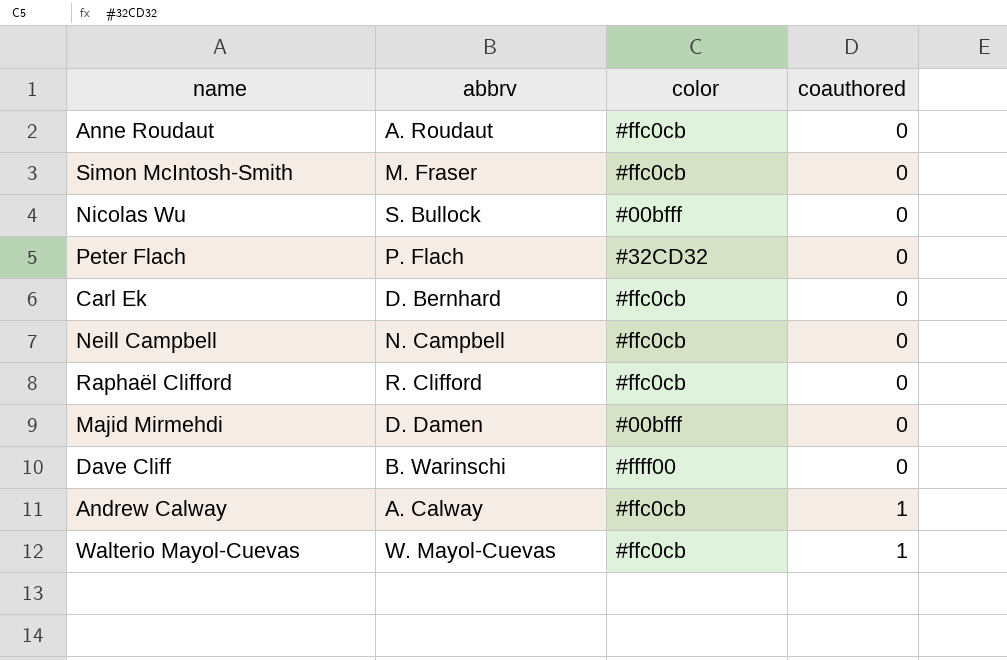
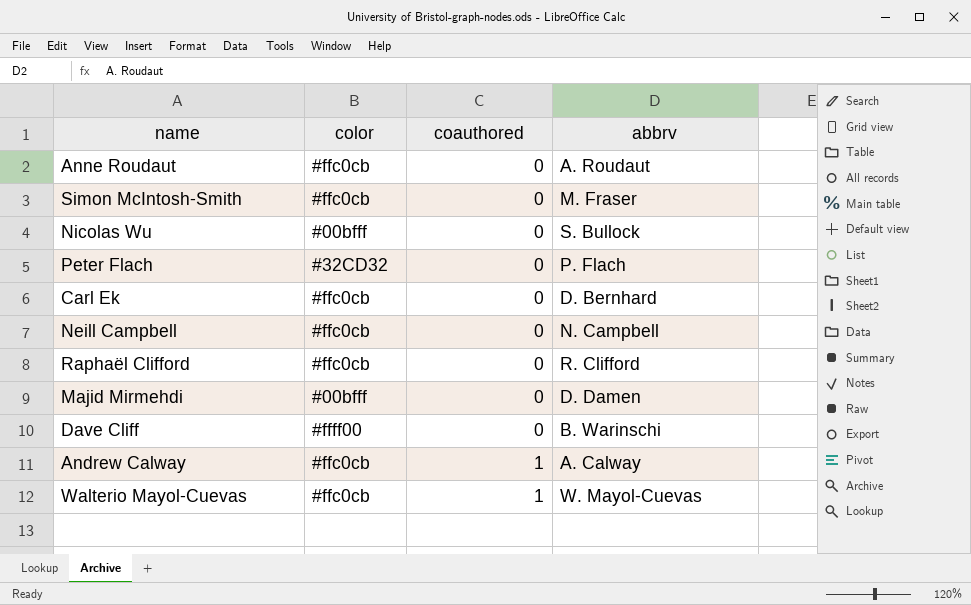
column abbrv | position: 2 -> 4

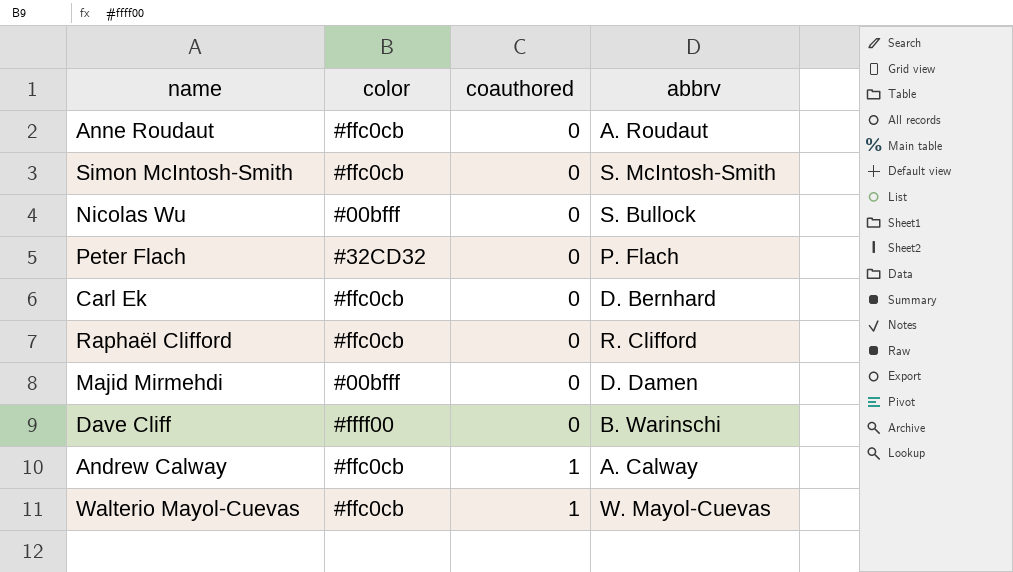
row Neill Campbell: #ffc0cb | 0 | N. Campbell -> none
Simon McIntosh-Smith | abbrv: M. Fraser -> S. McIntosh-Smith

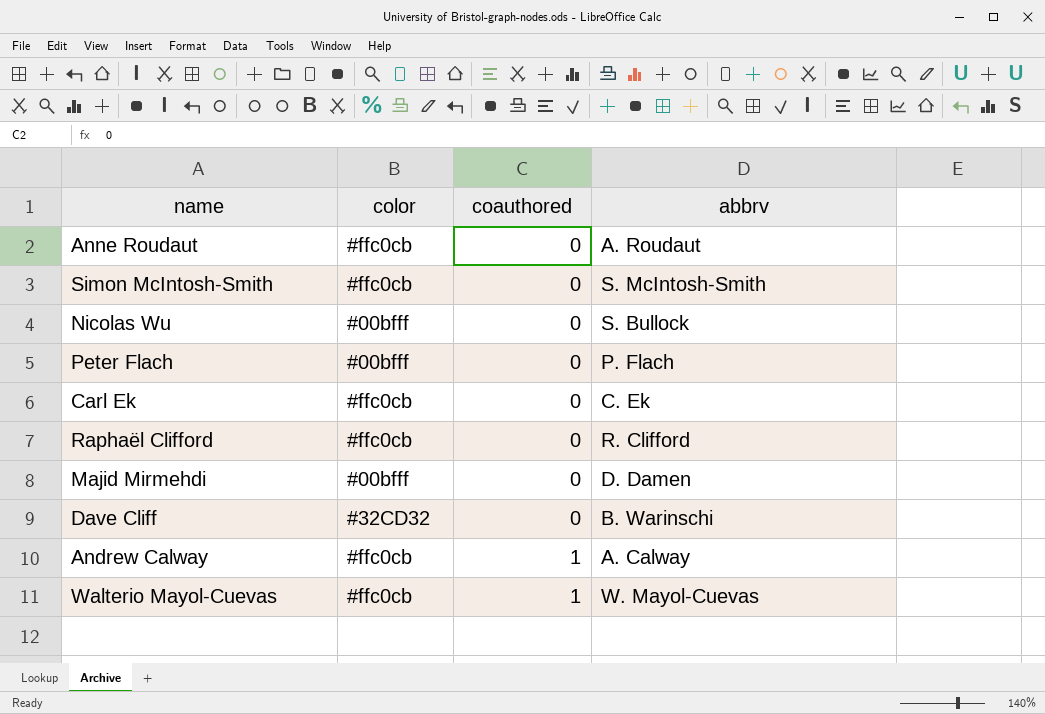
Peter Flach | color: #32CD32 -> #00bfff
Carl Ek | abbrv: D. Bernhard -> C. Ek
Dave Cliff | color: #ffff00 -> #32CD32

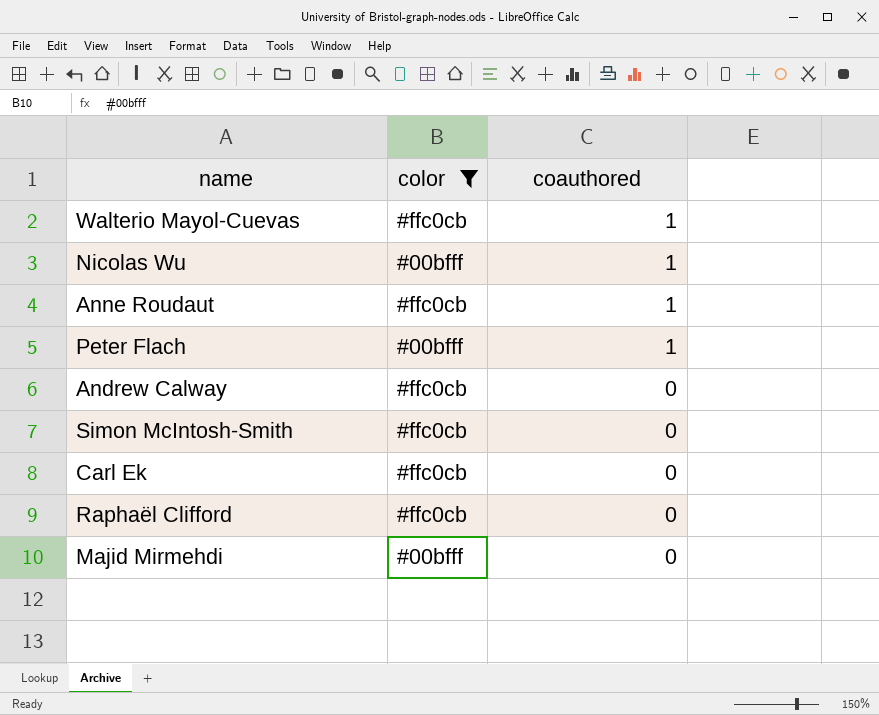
filter: none -> color != #32CD32
row order: coauthored ascending -> coauthored descending
column abbrv | position: 4 -> none
Nicolas Wu | coauthored: 0 -> 1
Anne Roudaut | coauthored: 0 -> 1
Peter Flach | coauthored: 0 -> 1
Andrew Calway | coauthored: 1 -> 0

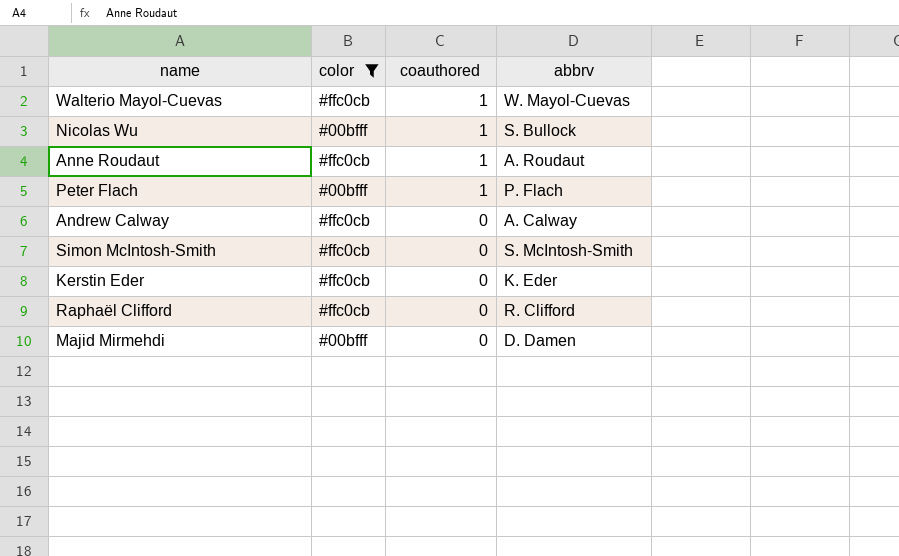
column abbrv | position: none -> 4
row Carl Ek: #ffc0cb | 0 -> none
row Kerstin Eder: none -> #ffc0cb | 0 | K. Eder

